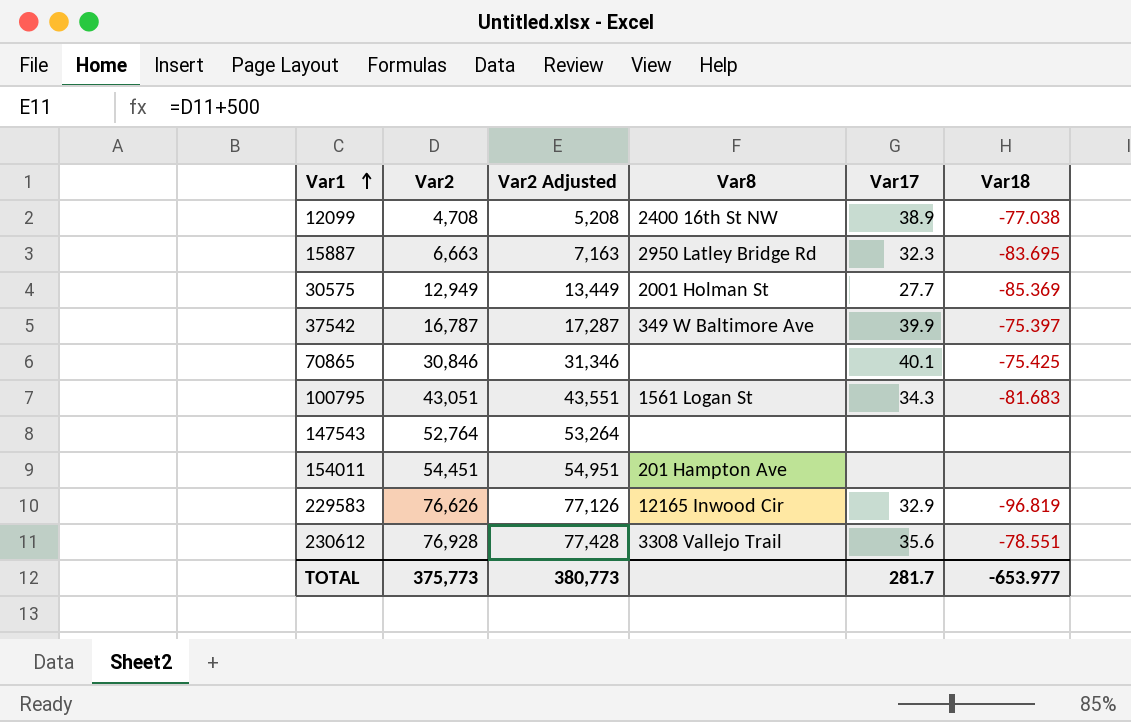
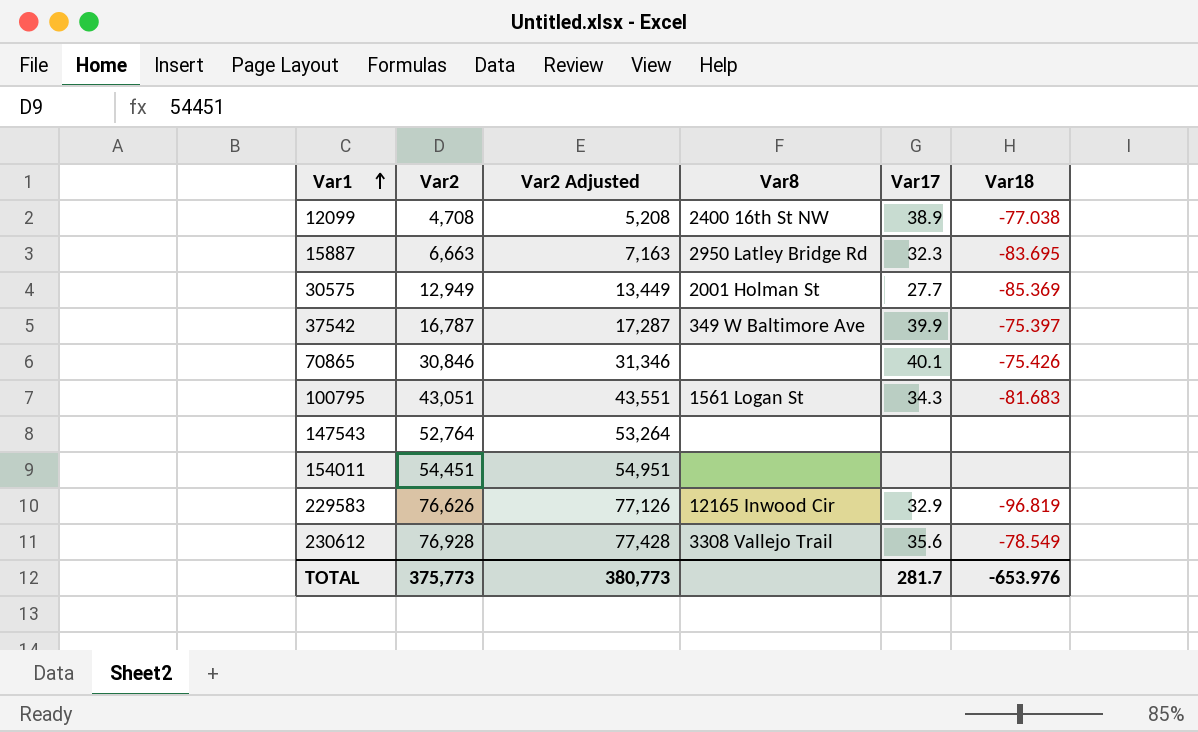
70865 | Var18: -75.425 -> -75.426
154011 | Var8: 201 Hampton Ave -> none
230612 | Var18: -78.551 -> -78.549
TOTAL | Var18: -653.977 -> -653.976

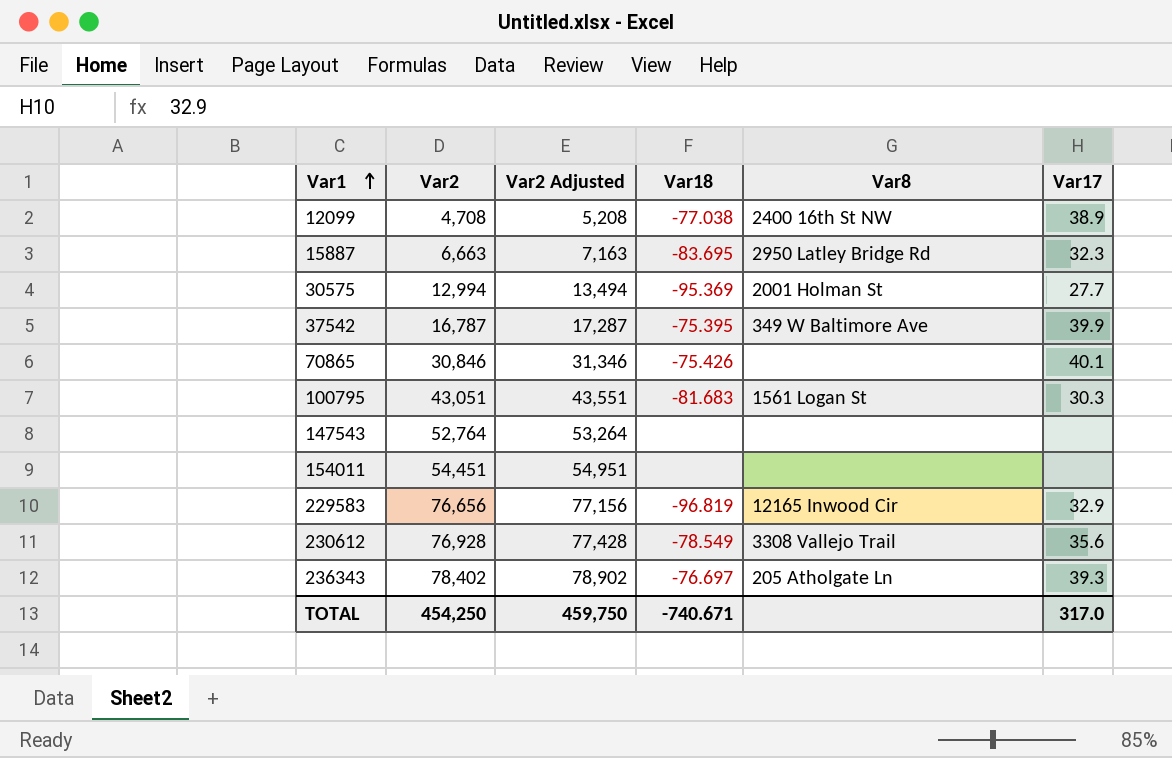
column Var18 | position: 6 -> 4
30575 | Var2: 12,949 -> 12,994
30575 | Var2 Adjusted: 13,449 -> 13,494
30575 | Var18: -85.369 -> -95.369
37542 | Var18: -75.397 -> -75.395
100795 | Var17: 34.3 -> 30.3
229583 | Var2: 76,626 -> 76,656
229583 | Var2 Adjusted: 77,126 -> 77,156
row 236343: none -> 78,402 | 78,902 | -76.697 | 205 Atholgate Ln | 39.3
TOTAL | Var2: 375,773 -> 454,250
TOTAL | Var2 Adjusted: 380,773 -> 459,750
TOTAL | Var18: -653.976 -> -740.671
TOTAL | Var17: 281.7 -> 317.0

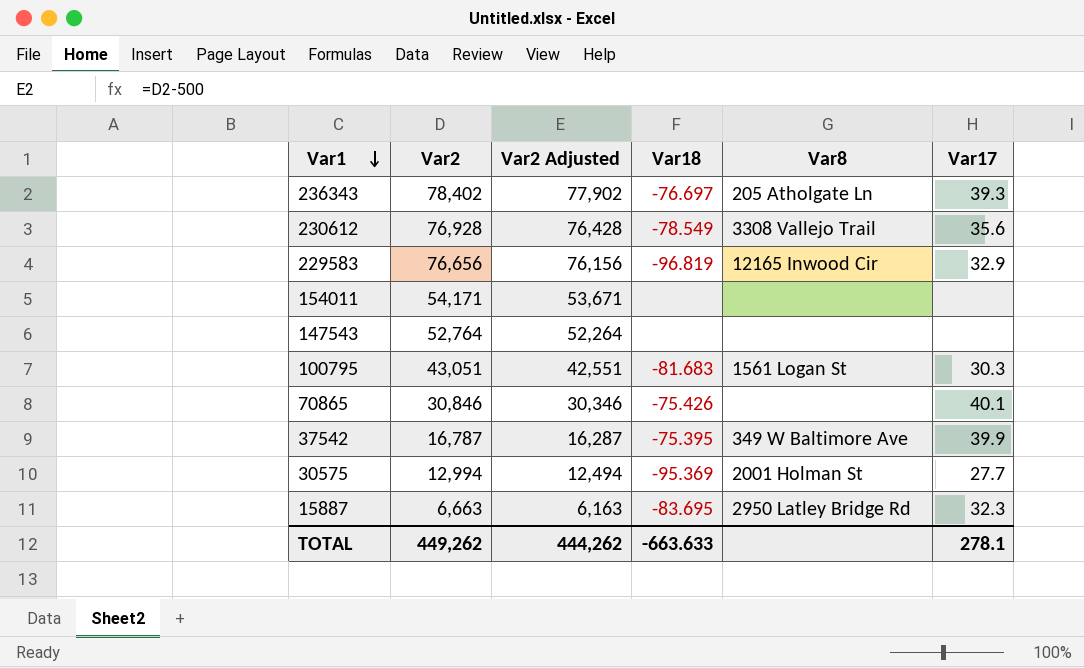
row order: Var1 ascending -> Var1 descending
column Var2 Adjusted | formula: [Var2] + 500 -> [Var2] - 500
row 12099: 4,708 | 5,208 | -77.038 | 2400 16th St NW | 38.9 -> none
154011 | Var2: 54,451 -> 54,171
TOTAL | Var2: 454,250 -> 449,262
TOTAL | Var2 Adjusted: 459,750 -> 444,262
TOTAL | Var18: -740.671 -> -663.633
TOTAL | Var17: 317.0 -> 278.1

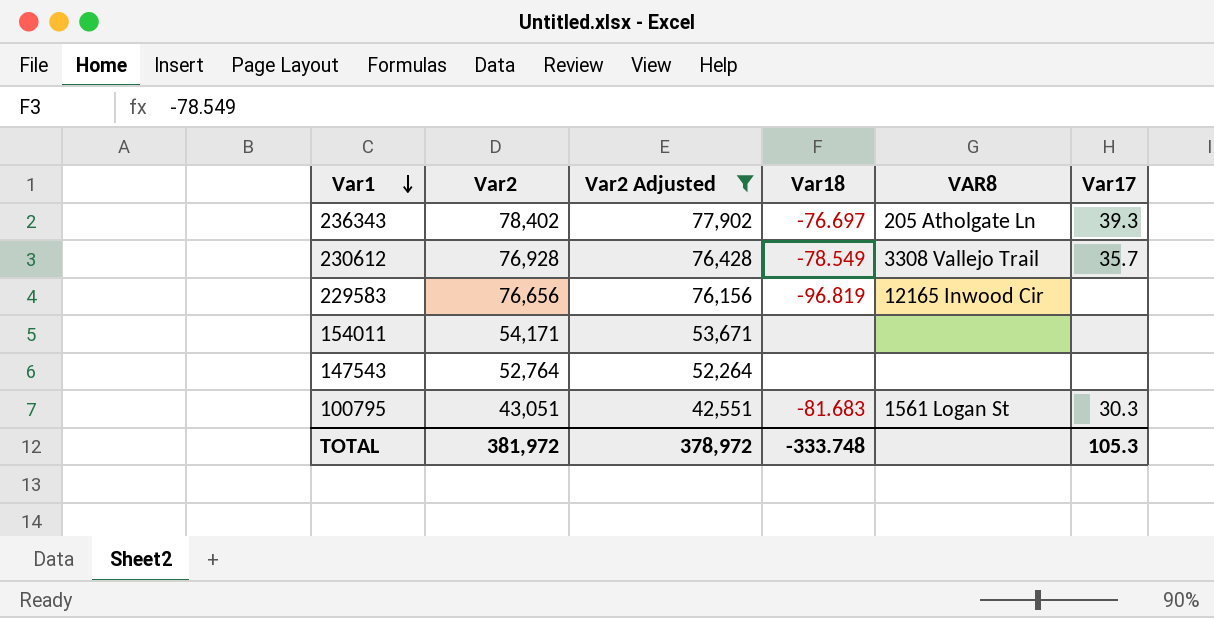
filter: none -> Var2 Adjusted >= 42,551
column name: Var8 -> VAR8
230612 | Var17: 35.6 -> 35.7
229583 | Var17: 32.9 -> none
TOTAL | Var2: 449,262 -> 381,972
TOTAL | Var2 Adjusted: 444,262 -> 378,972
TOTAL | Var18: -663.633 -> -333.748
TOTAL | Var17: 278.1 -> 105.3

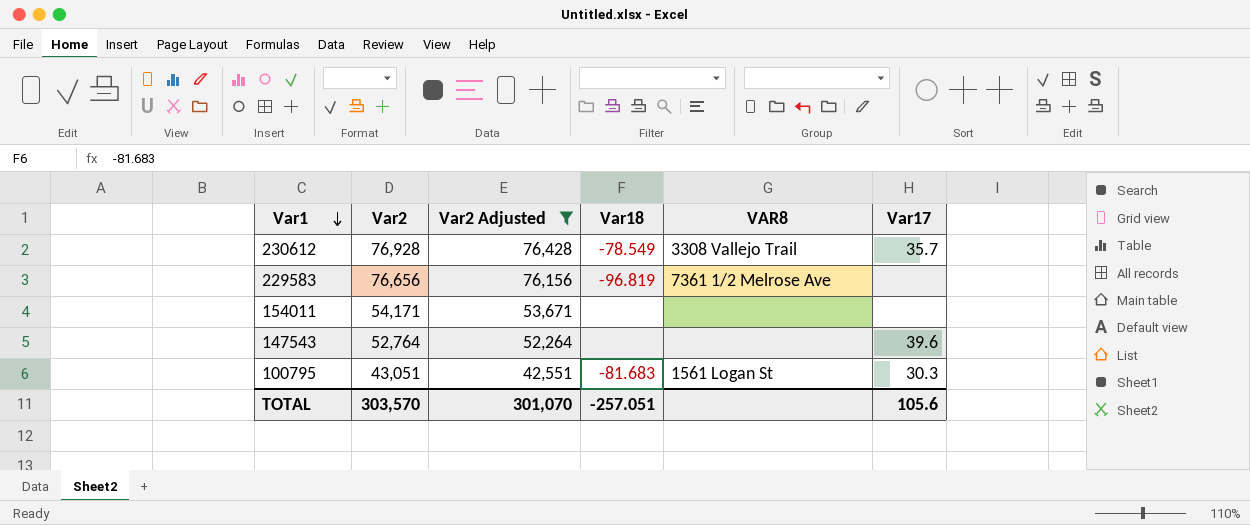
row 236343: 78,402 | 77,902 | -76.697 | 205 Atholgate Ln | 39.3 -> none
229583 | VAR8: 12165 Inwood Cir -> 7361 1/2 Melrose Ave
147543 | Var17: none -> 39.6
TOTAL | Var2: 381,972 -> 303,570
TOTAL | Var2 Adjusted: 378,972 -> 301,070
TOTAL | Var18: -333.748 -> -257.051
TOTAL | Var17: 105.3 -> 105.6

